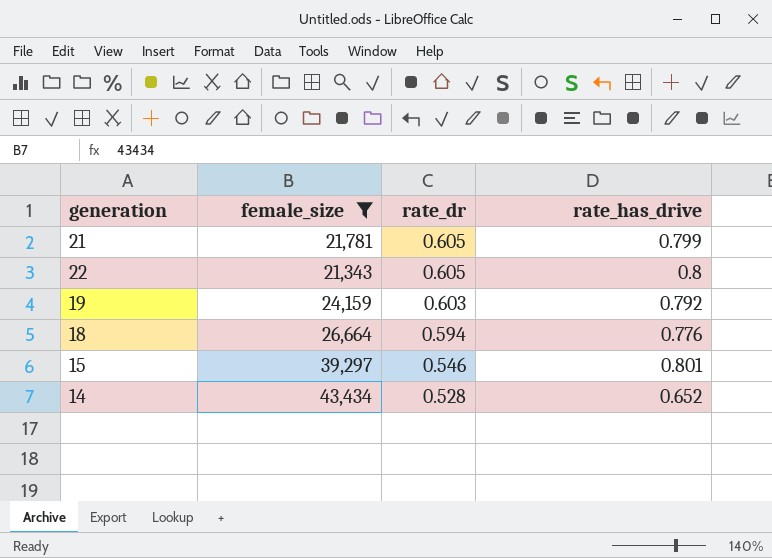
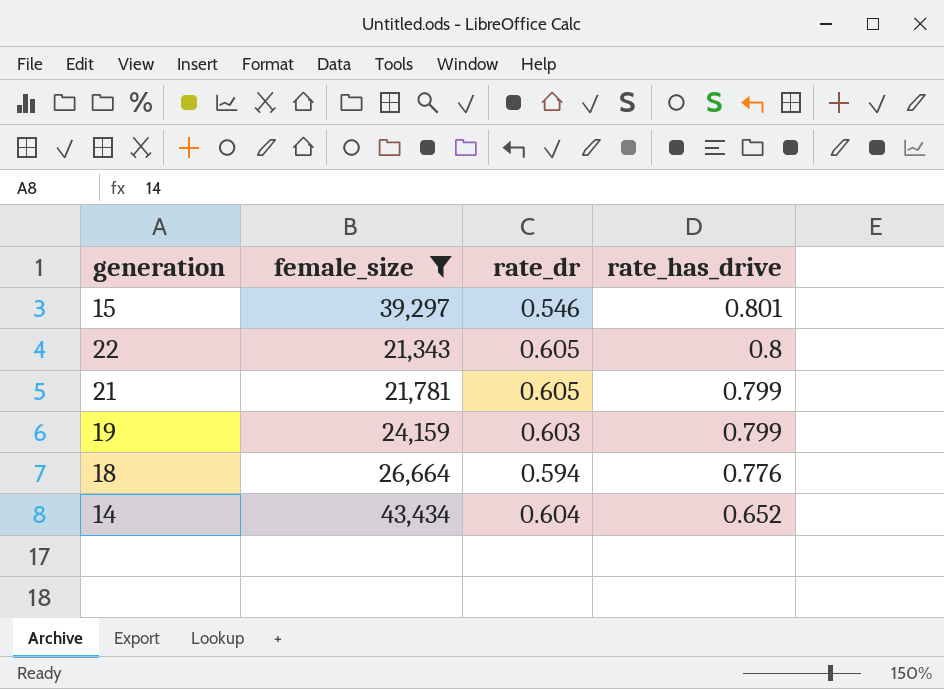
row order: rate_dr descending -> rate_has_drive descending
19 | rate_has_drive: 0.792 -> 0.799
14 | rate_dr: 0.528 -> 0.604

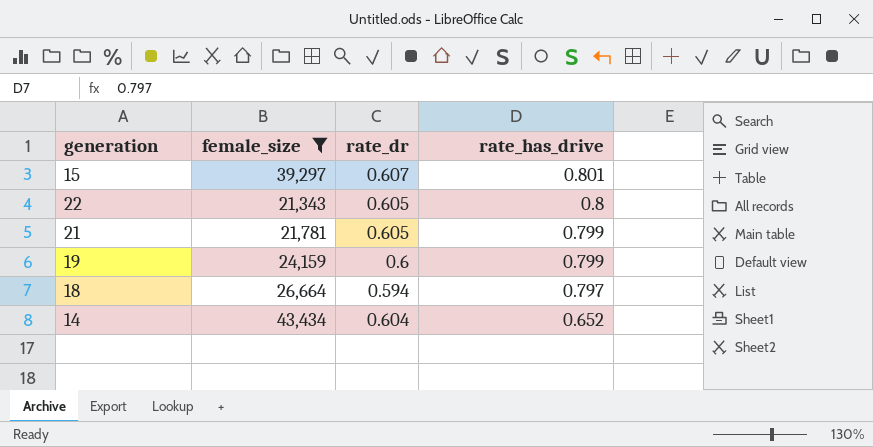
15 | rate_dr: 0.546 -> 0.607
19 | rate_dr: 0.603 -> 0.6
18 | rate_has_drive: 0.776 -> 0.797

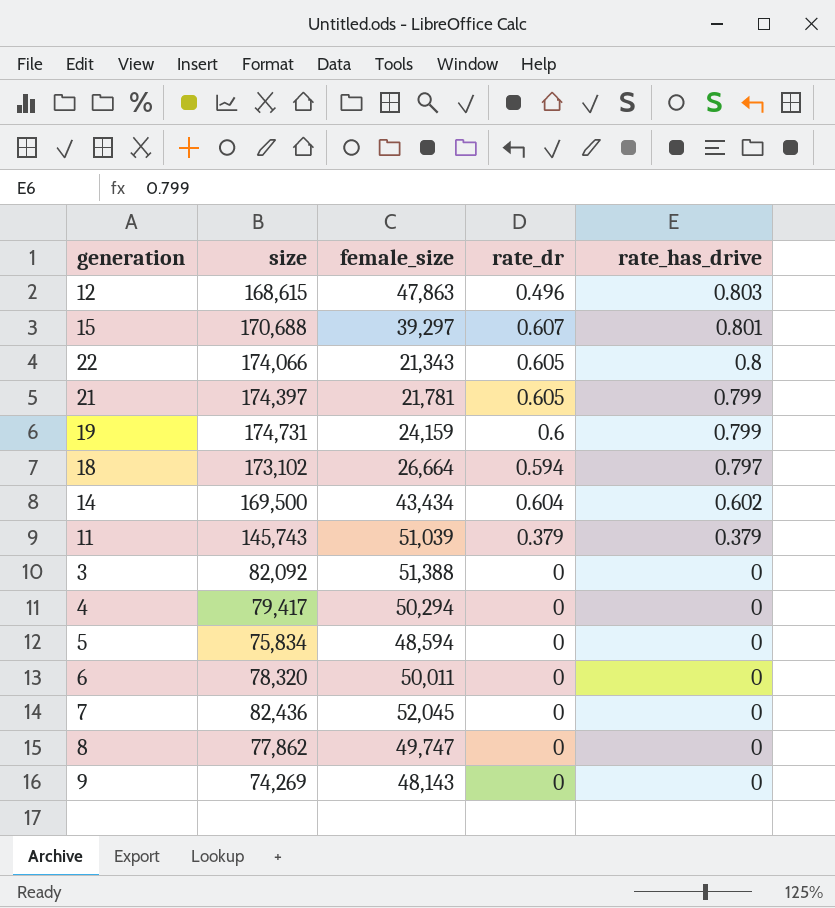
filter: female_size <= 43,434 -> none
column size | position: none -> 2
14 | rate_has_drive: 0.652 -> 0.602

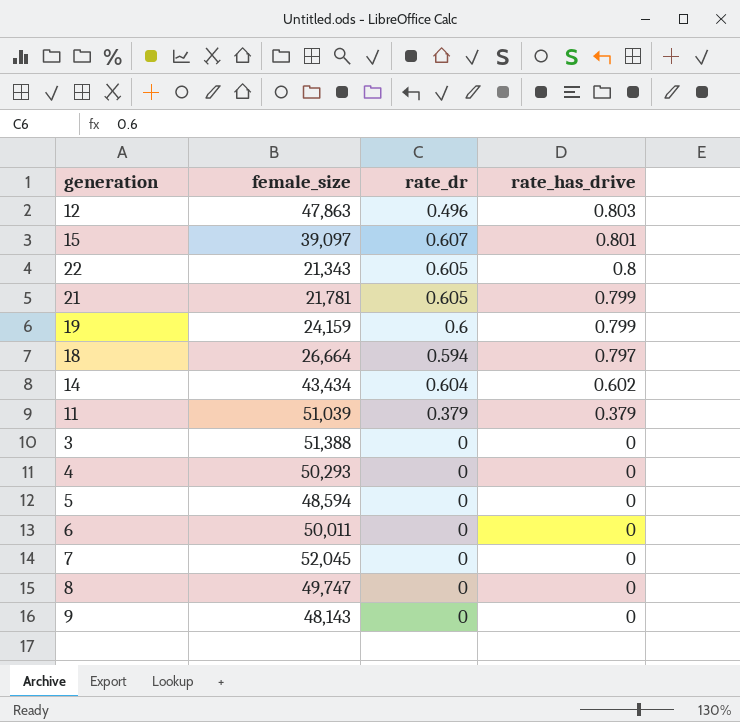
column size | position: 2 -> none
15 | female_size: 39,297 -> 39,097
4 | female_size: 50,294 -> 50,293

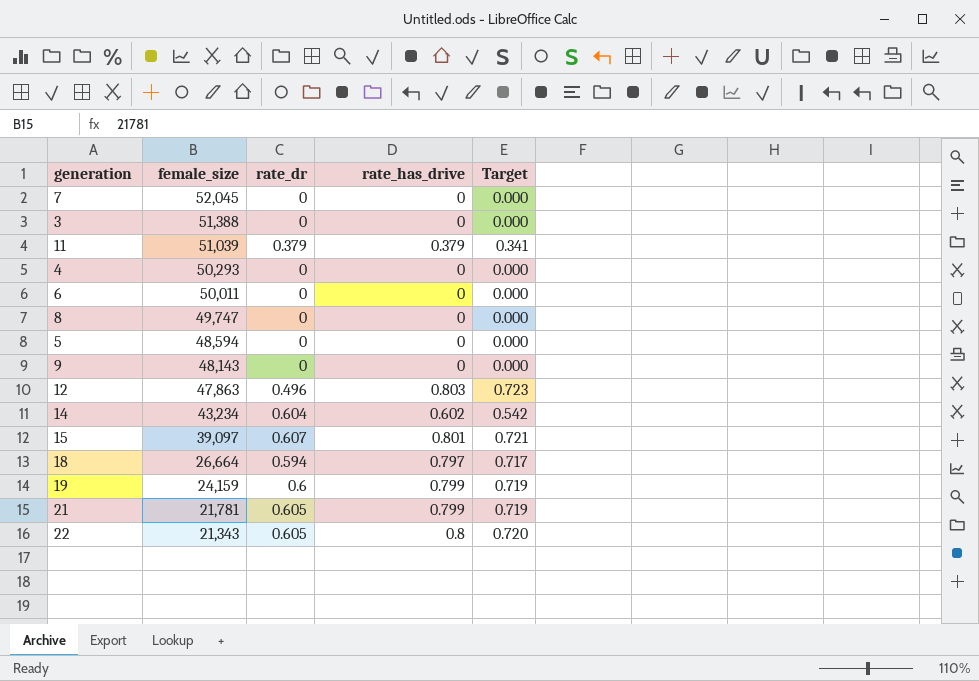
row order: rate_has_drive descending -> female_size descending
column Target | formula: none -> [rate_has_drive] * 0.9
14 | female_size: 43,434 -> 43,234

